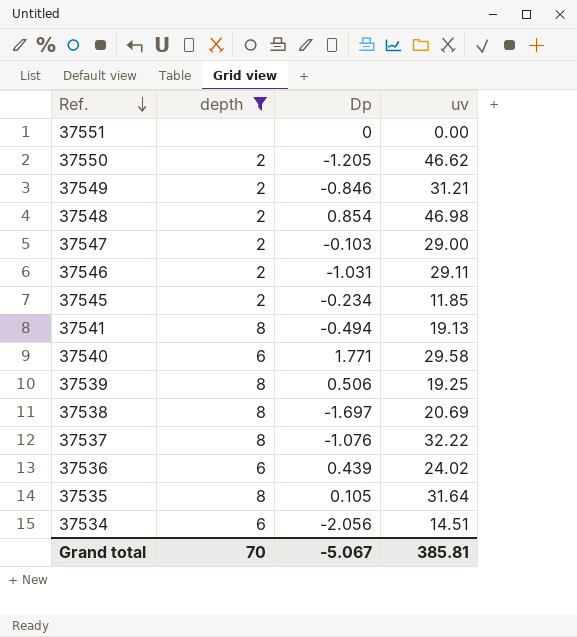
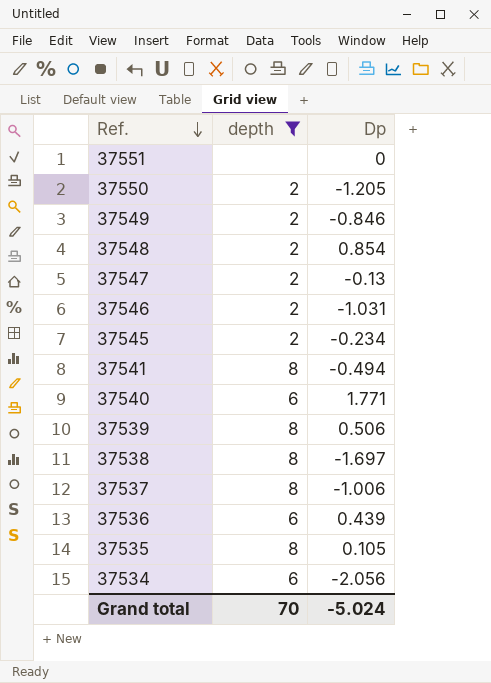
column uv | position: 4 -> none
37547 | Dp: -0.103 -> -0.13
37537 | Dp: -1.076 -> -1.006
Grand total | Dp: -5.067 -> -5.024

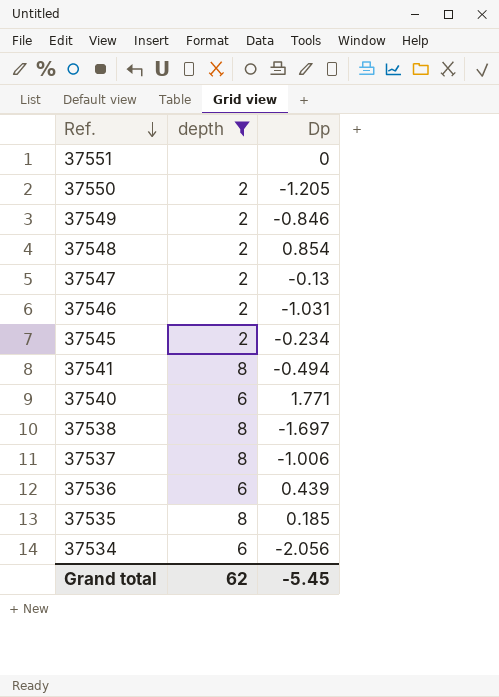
row 37539: 8 | 0.506 -> none
37535 | Dp: 0.105 -> 0.185
Grand total | depth: 70 -> 62
Grand total | Dp: -5.024 -> -5.45

